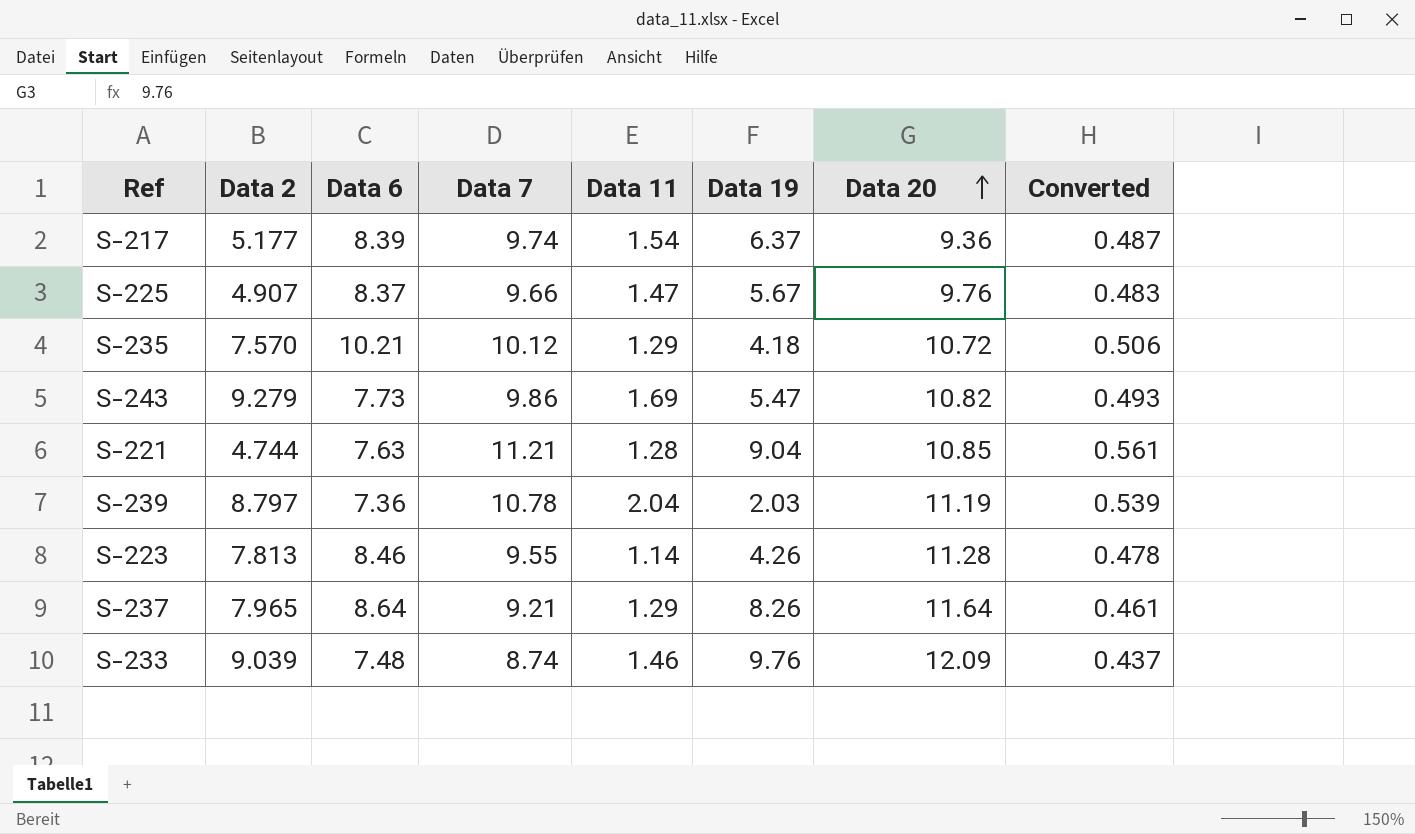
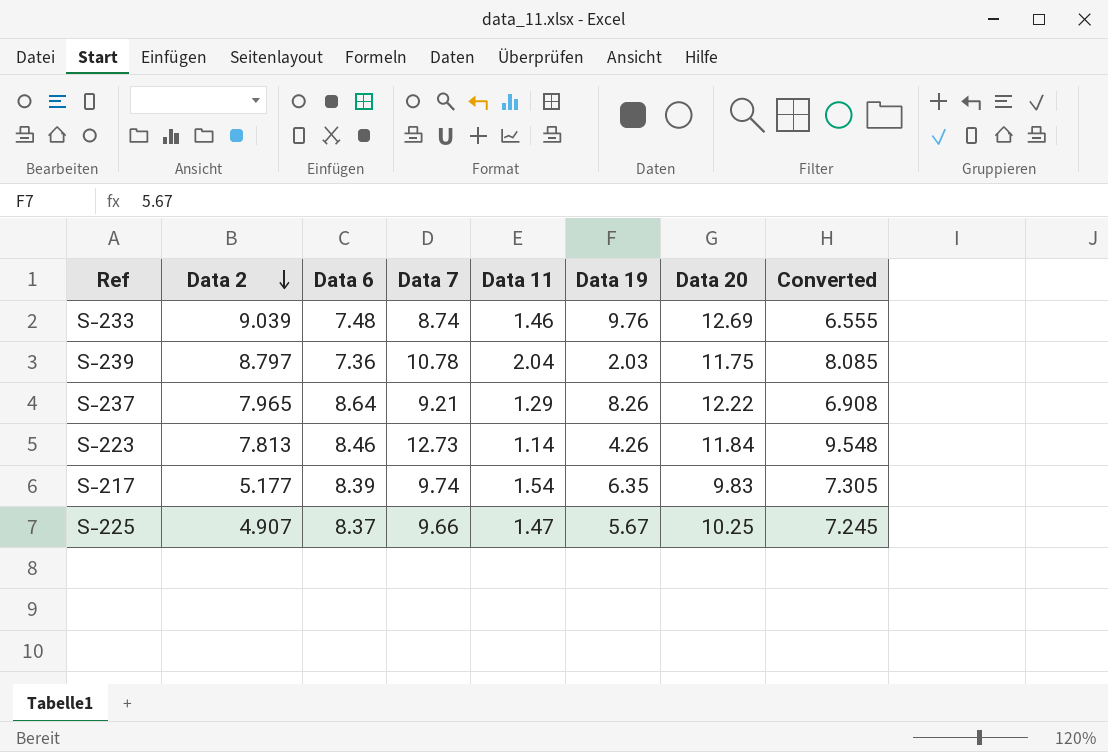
row order: Data 20 ascending -> Data 2 descending
column Converted | formula: [Data 7] * 0.05 -> [Data 7] * 0.75
row S-235: 7.570 | 10.21 | 10.12 | 1.29 | 4.18 | 10.72 | 0.506 -> none
row S-243: 9.279 | 7.73 | 9.86 | 1.69 | 5.47 | 10.82 | 0.493 -> none
row S-221: 4.744 | 7.63 | 11.21 | 1.28 | 9.04 | 10.85 | 0.561 -> none
S-233 | Data 20: 12.09 -> 12.69
S-239 | Data 20: 11.19 -> 11.75
S-237 | Data 20: 11.64 -> 12.22
S-223 | Data 7: 9.55 -> 12.73
S-223 | Data 20: 11.28 -> 11.84
S-217 | Data 19: 6.37 -> 6.35
S-217 | Data 20: 9.36 -> 9.83
S-225 | Data 20: 9.76 -> 10.25

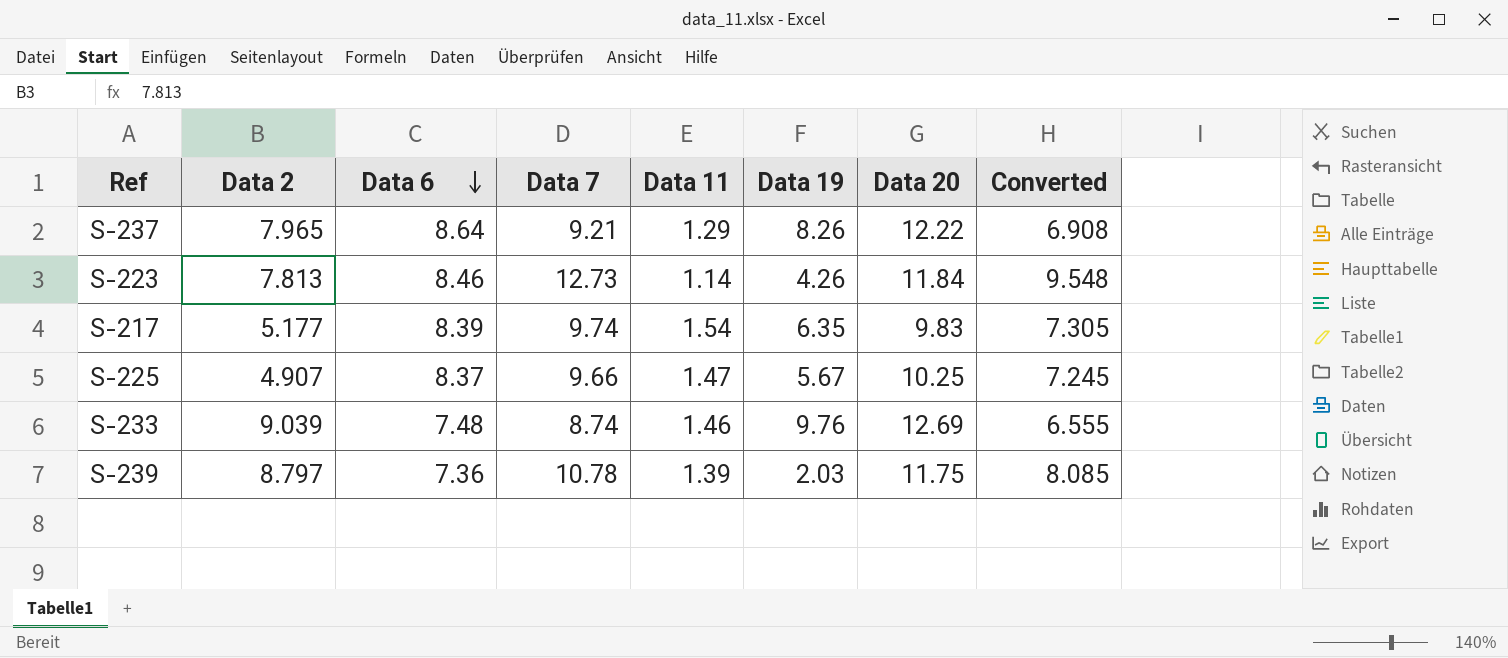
row order: Data 2 descending -> Data 6 descending
S-239 | Data 11: 2.04 -> 1.39

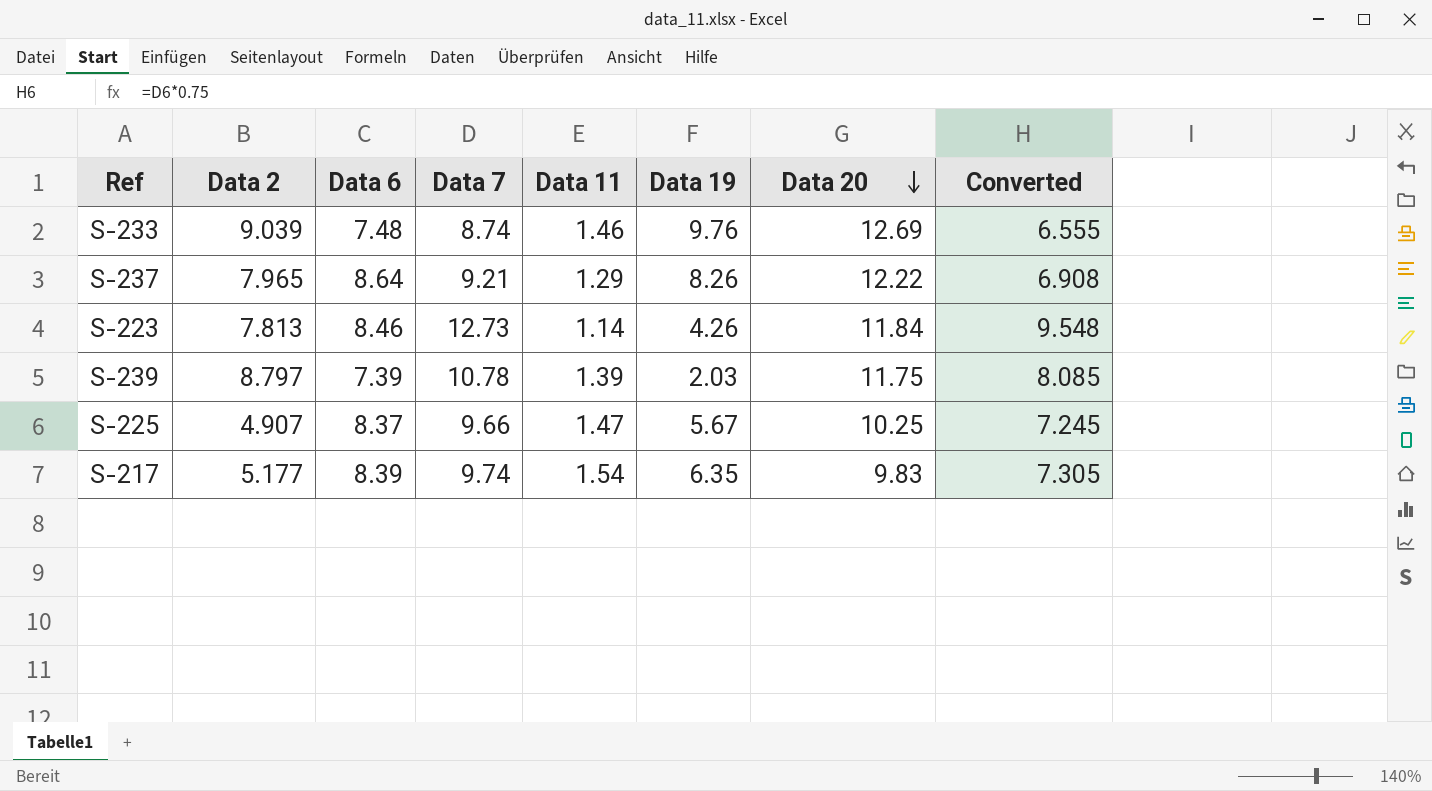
row order: Data 6 descending -> Data 20 descending
S-239 | Data 6: 7.36 -> 7.39

